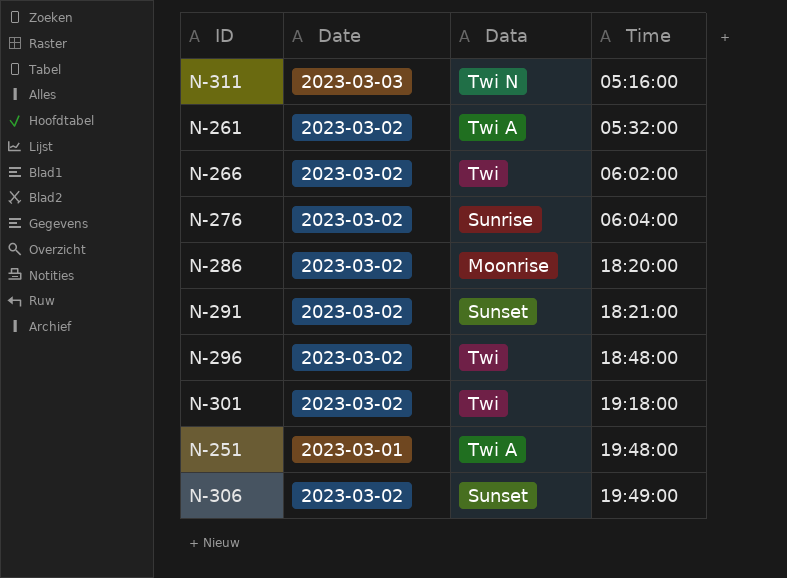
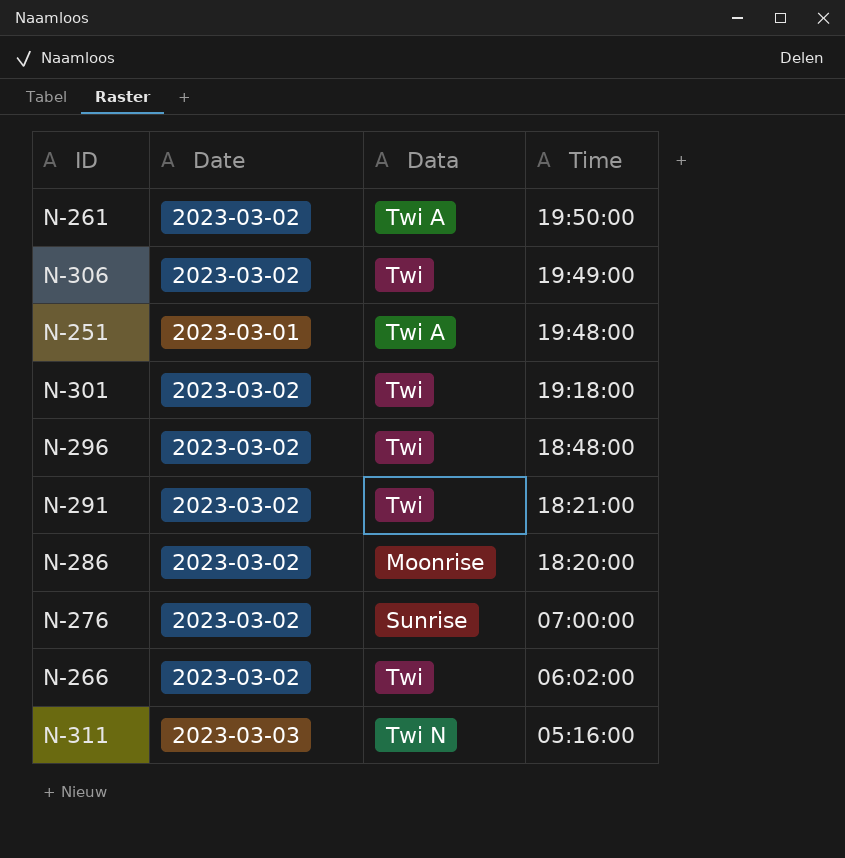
row order: Time ascending -> Time descending
N-261 | Time: 05:32:00 -> 19:50:00
N-306 | Data: Sunset -> Twi
N-291 | Data: Sunset -> Twi
N-276 | Time: 06:04:00 -> 07:00:00

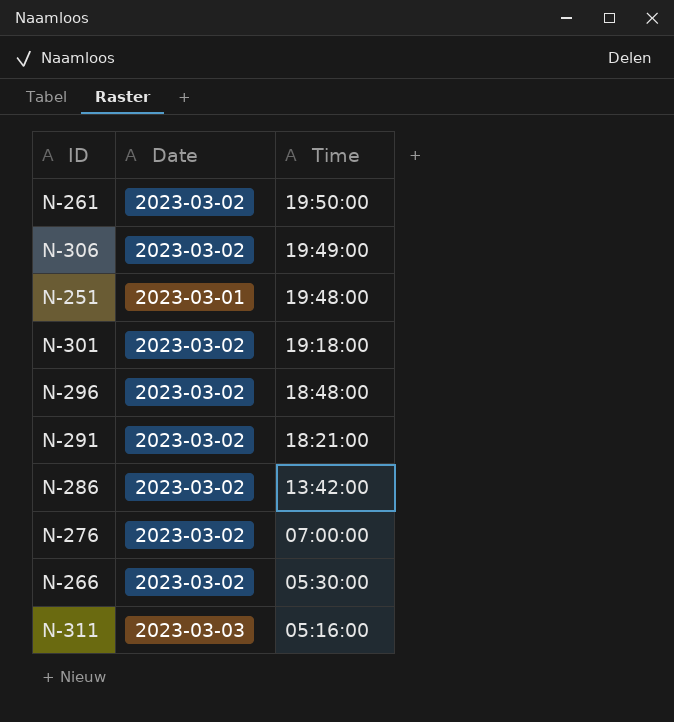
column Data | position: 3 -> none
N-286 | Time: 18:20:00 -> 13:42:00
N-266 | Time: 06:02:00 -> 05:30:00

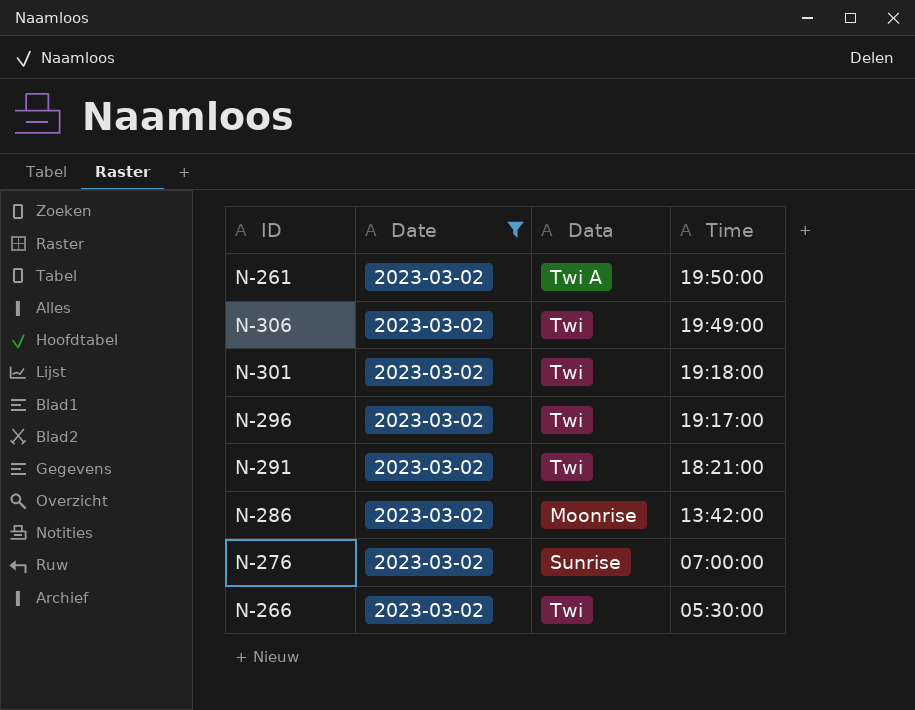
filter: none -> Date = 2023-03-02
column Data | position: none -> 3
N-296 | Time: 18:48:00 -> 19:17:00

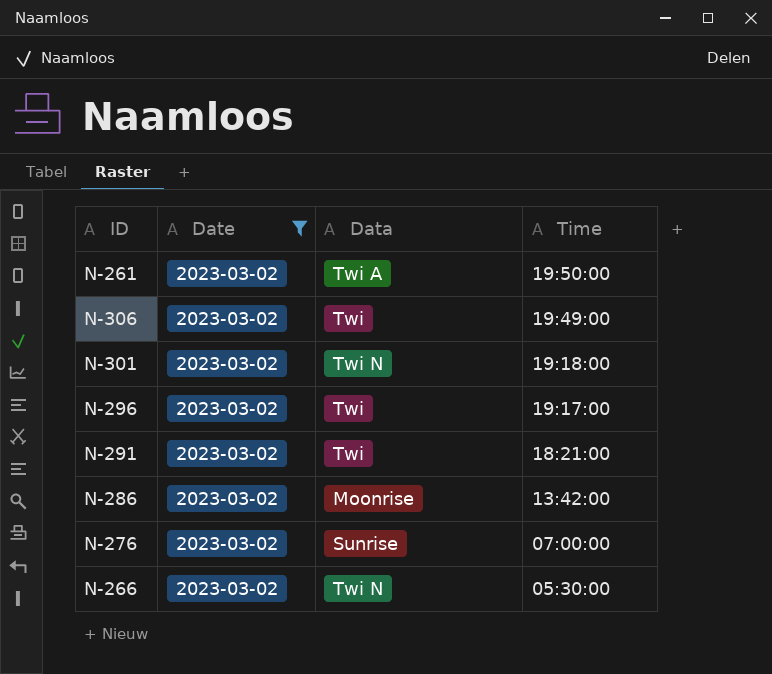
N-301 | Data: Twi -> Twi N
N-266 | Data: Twi -> Twi N

